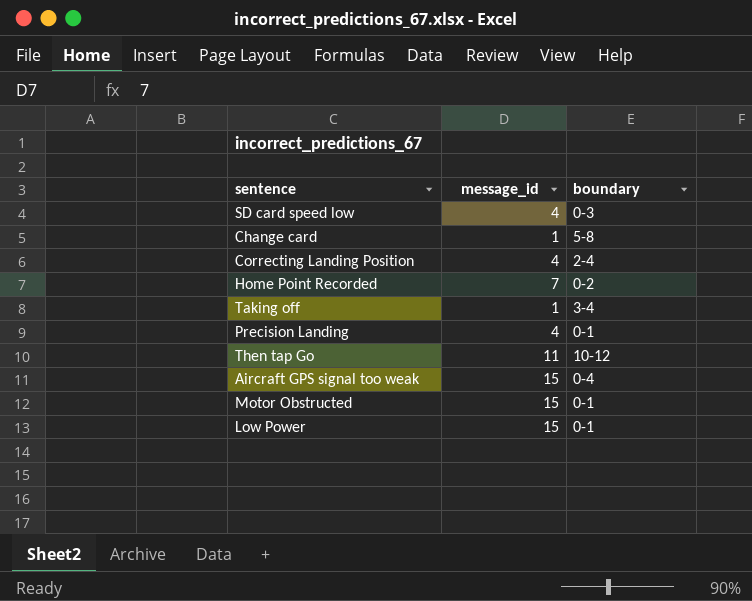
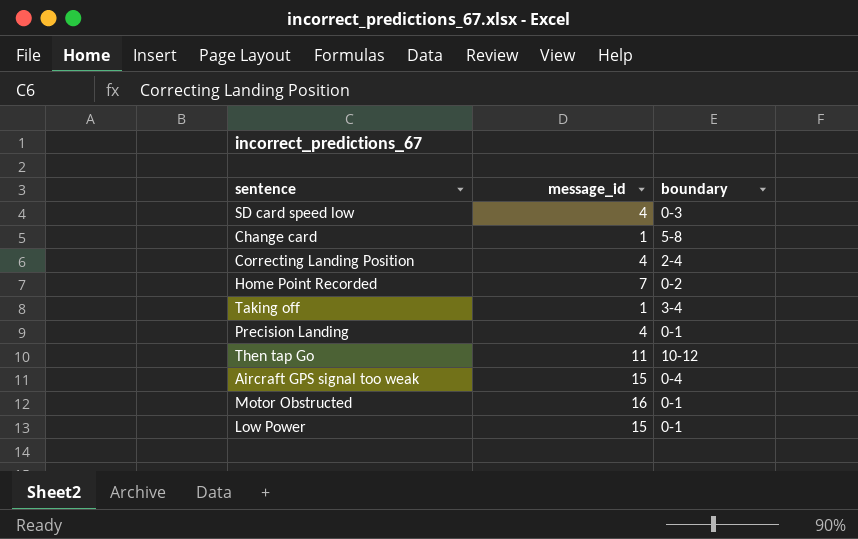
Motor Obstructed | message_id: 15 -> 16

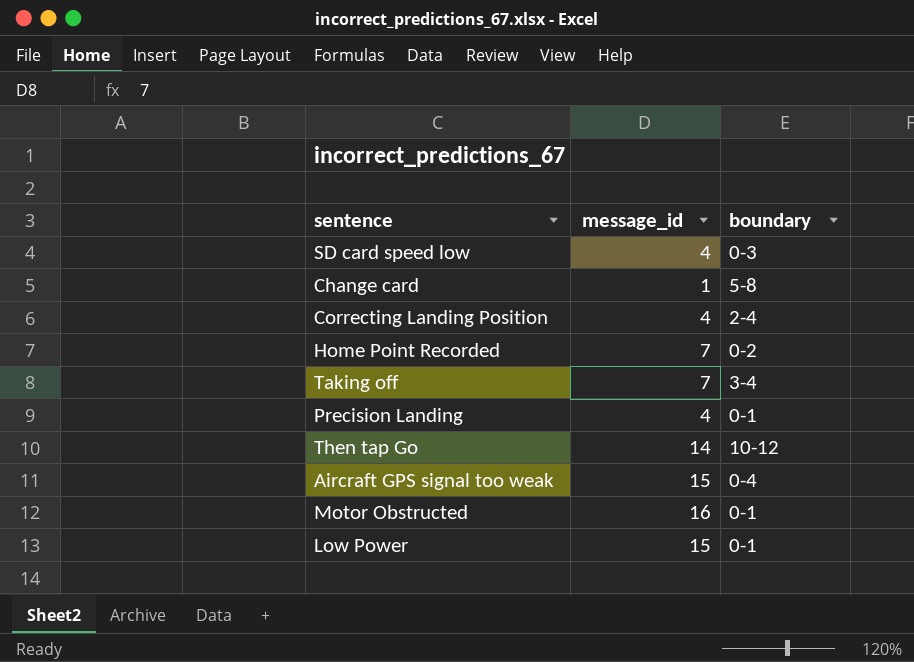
Taking off | message_id: 1 -> 7
Then tap Go | message_id: 11 -> 14

